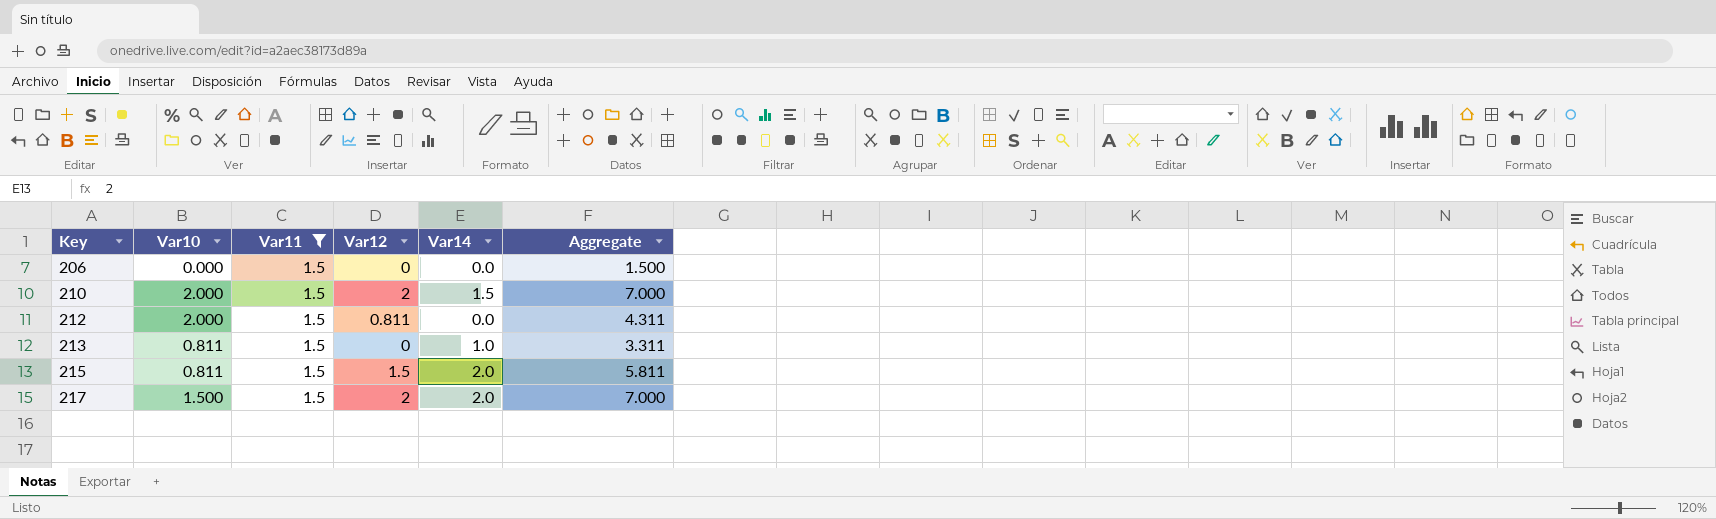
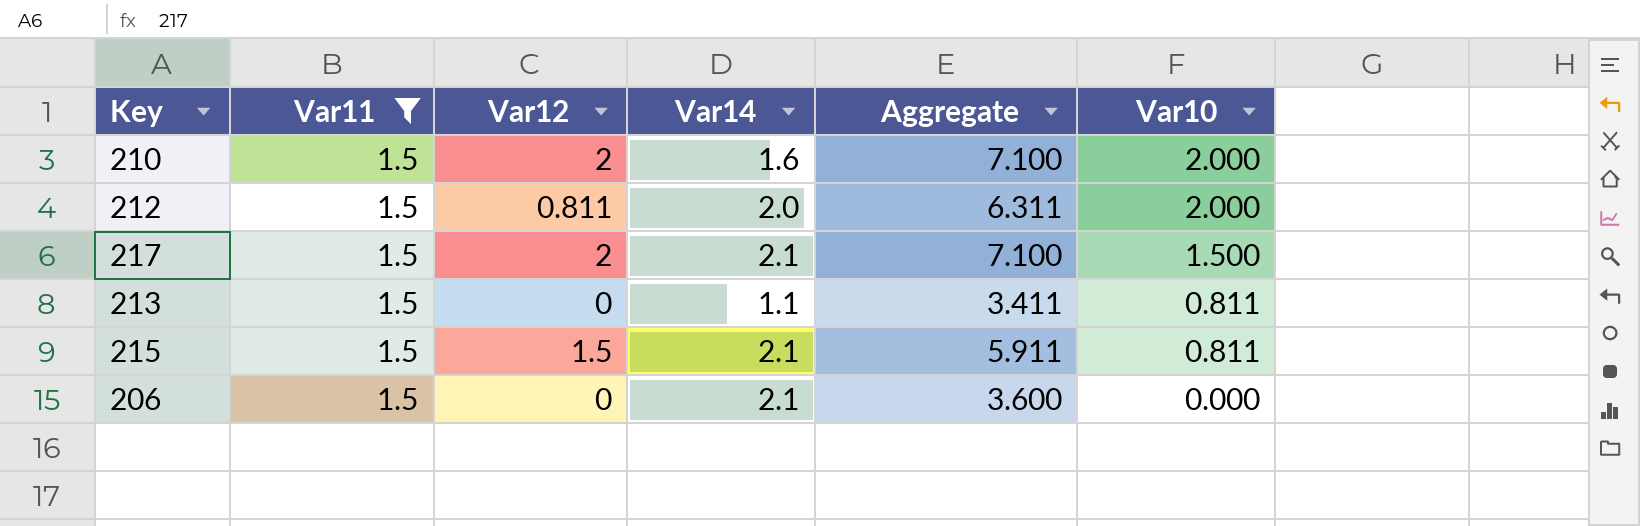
row order: Key ascending -> Var10 descending
column Var10 | position: 2 -> 6
210 | Var14: 1.5 -> 1.6
210 | Aggregate: 7.000 -> 7.100
212 | Var14: 0.0 -> 2.0
212 | Aggregate: 4.311 -> 6.311
217 | Var14: 2.0 -> 2.1
217 | Aggregate: 7.000 -> 7.100
213 | Var14: 1.0 -> 1.1
213 | Aggregate: 3.311 -> 3.411
215 | Var14: 2.0 -> 2.1
215 | Aggregate: 5.811 -> 5.911
206 | Var14: 0.0 -> 2.1
206 | Aggregate: 1.500 -> 3.600

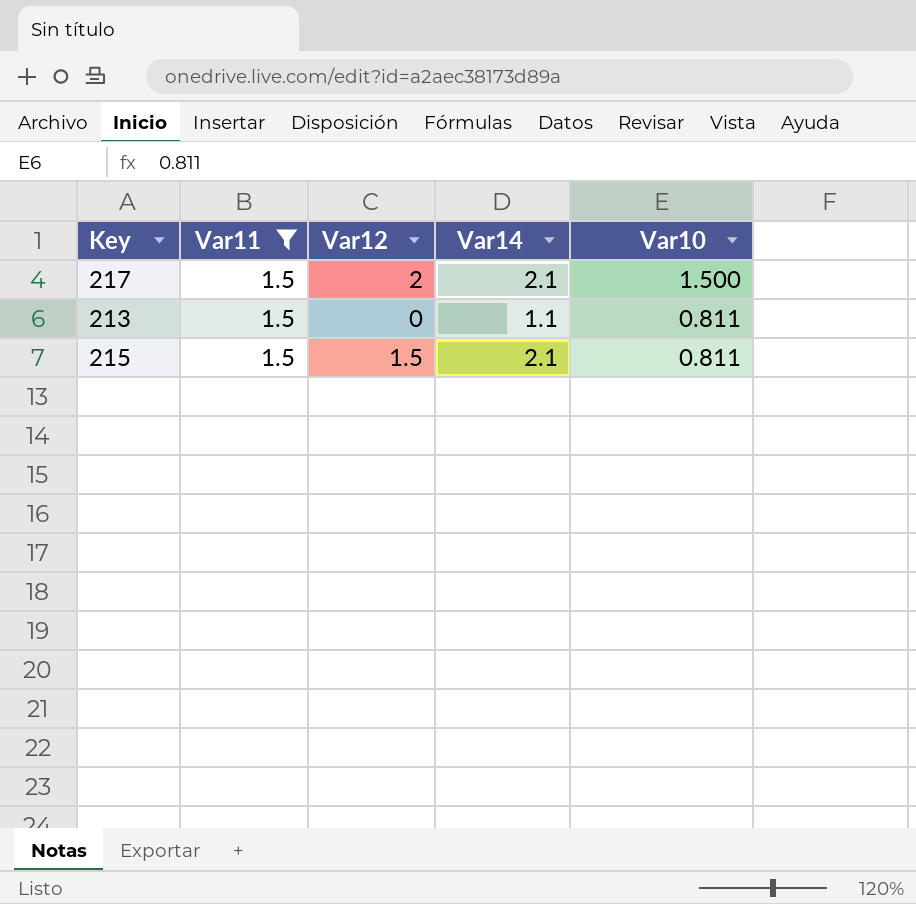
column Aggregate | formula: [Var11] + [Var12] + [Var14] + [Var10] -> none
row 210: 1.5 | 2 | 1.6 | 7.100 | 2.000 -> none
row 212: 1.5 | 0.811 | 2.0 | 6.311 | 2.000 -> none
row 206: 1.5 | 0 | 2.1 | 3.600 | 0.000 -> none

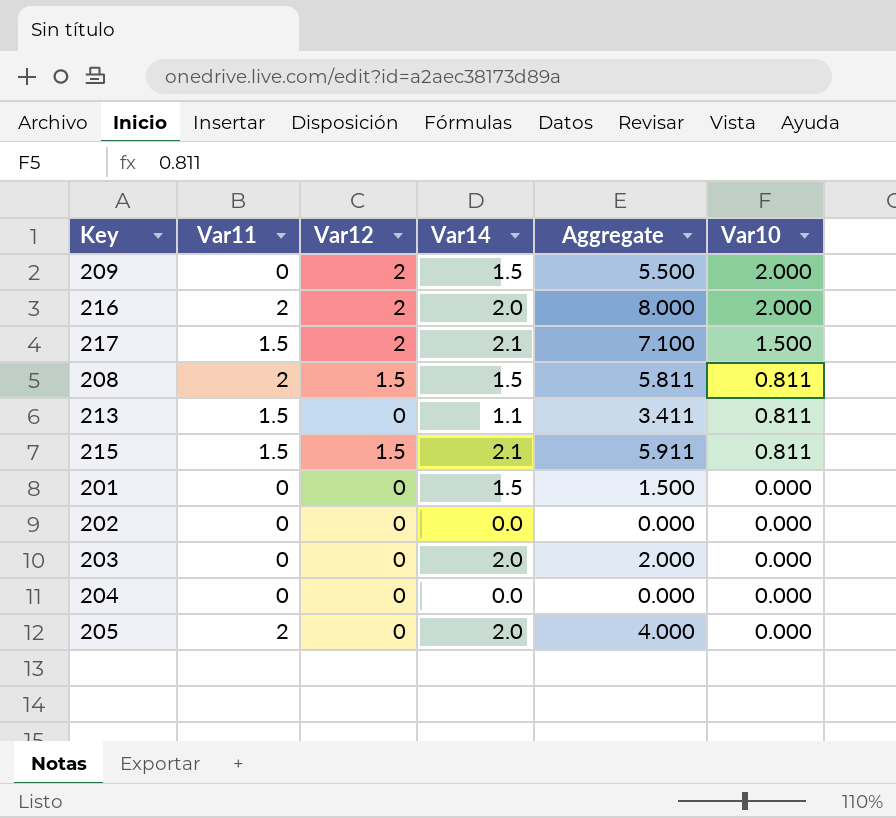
filter: Var11 = 1.5 -> none
column Aggregate | formula: none -> [Var11] + [Var12] + [Var14] + [Var10]

